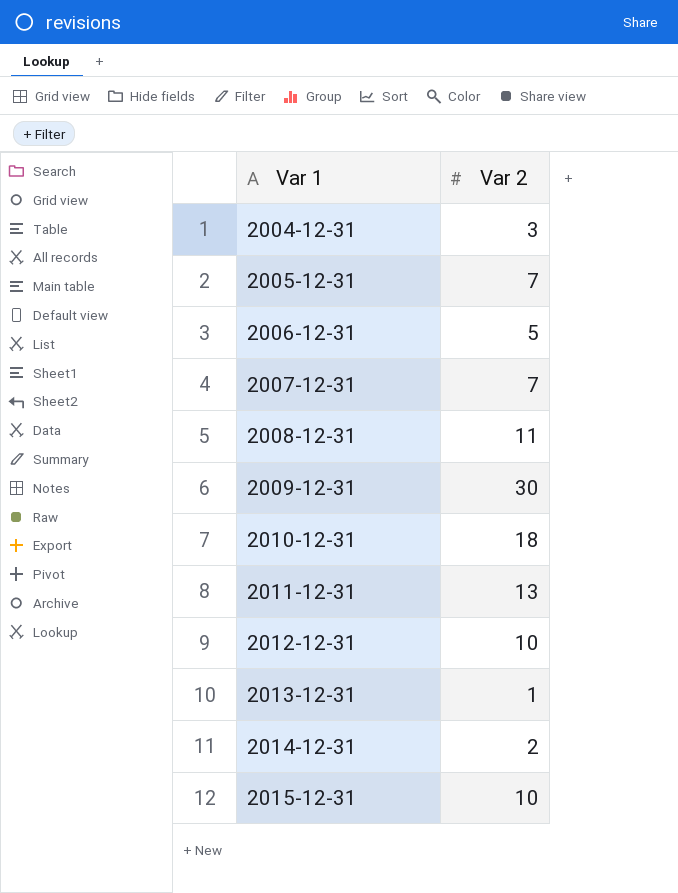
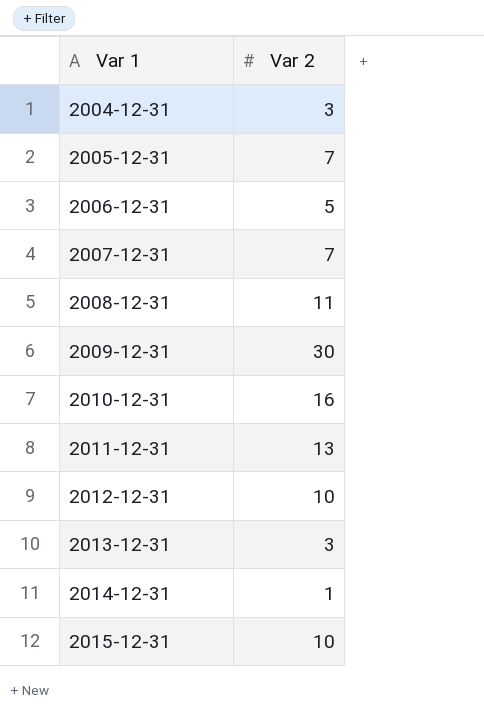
2010-12-31 | Var 2: 18 -> 16
2013-12-31 | Var 2: 1 -> 3
2014-12-31 | Var 2: 2 -> 1

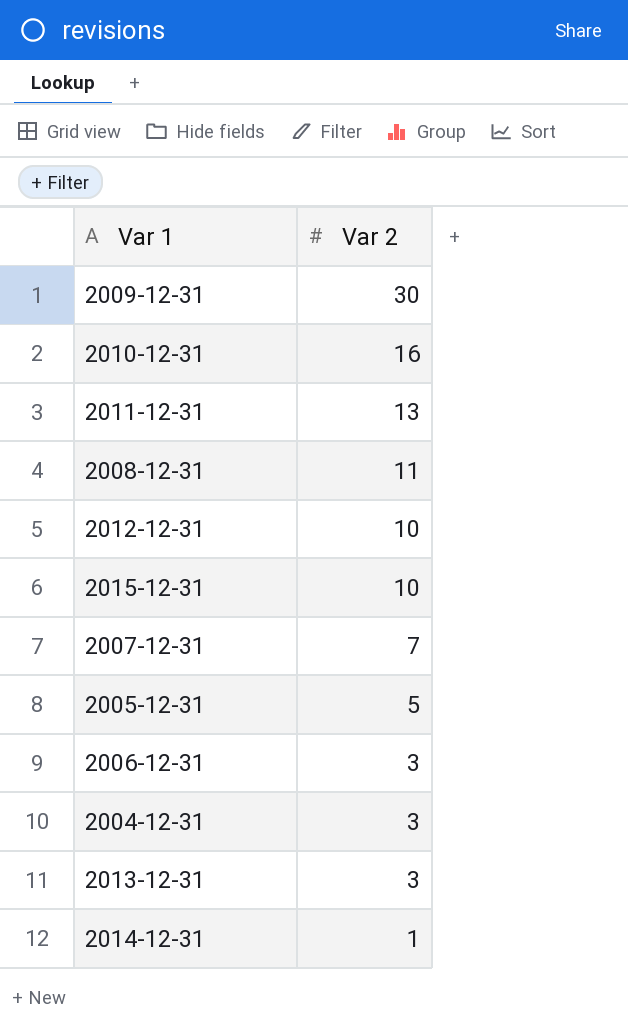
row order: Var 1 ascending -> Var 2 descending
2005-12-31 | Var 2: 7 -> 5
2006-12-31 | Var 2: 5 -> 3

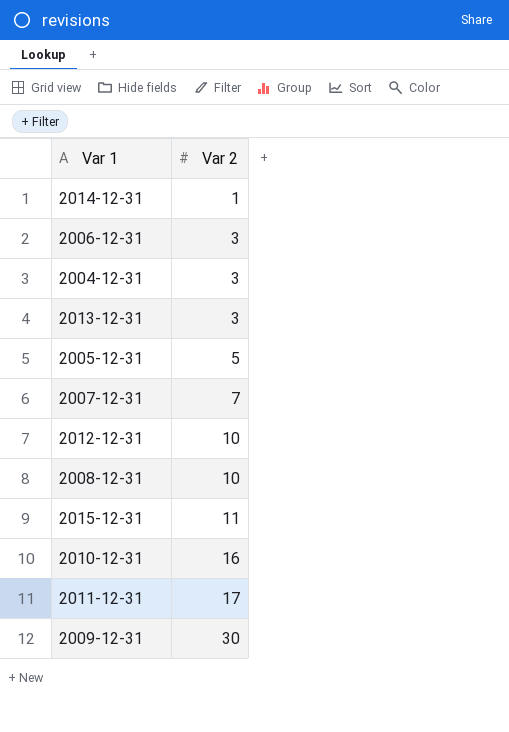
row order: Var 2 descending -> Var 2 ascending
2008-12-31 | Var 2: 11 -> 10
2015-12-31 | Var 2: 10 -> 11
2011-12-31 | Var 2: 13 -> 17

